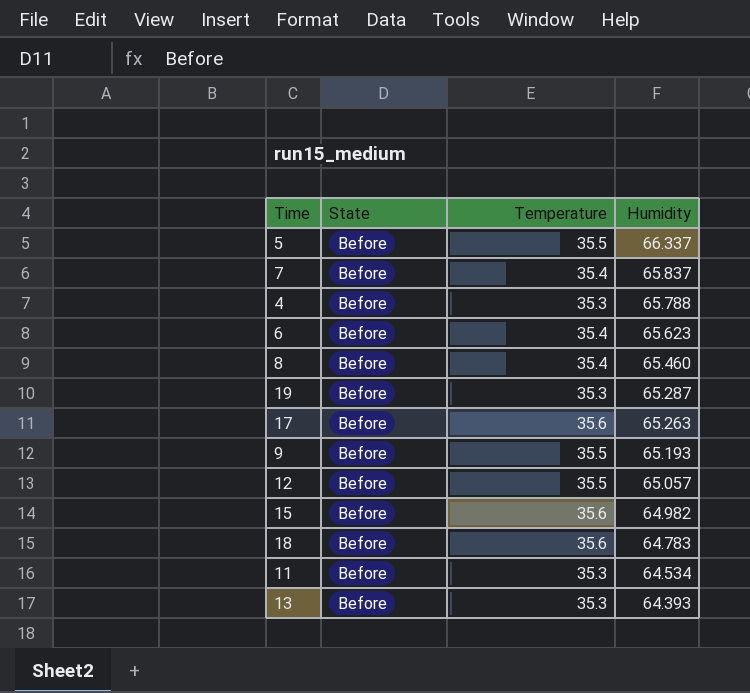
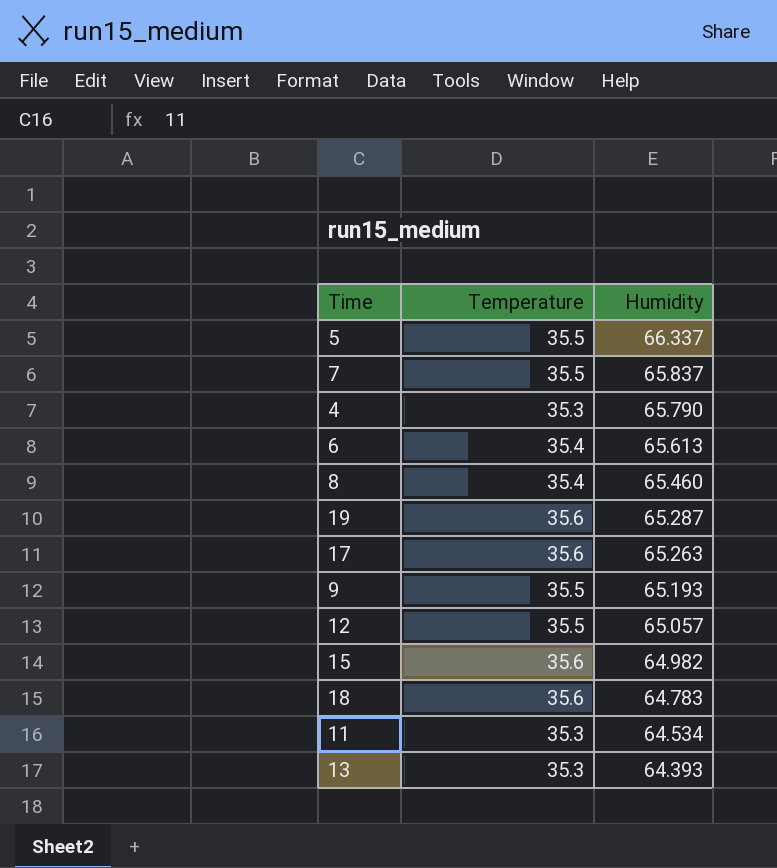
column State | position: 2 -> none
7 | Temperature: 35.4 -> 35.5
4 | Humidity: 65.788 -> 65.790
6 | Humidity: 65.623 -> 65.613
19 | Temperature: 35.3 -> 35.6

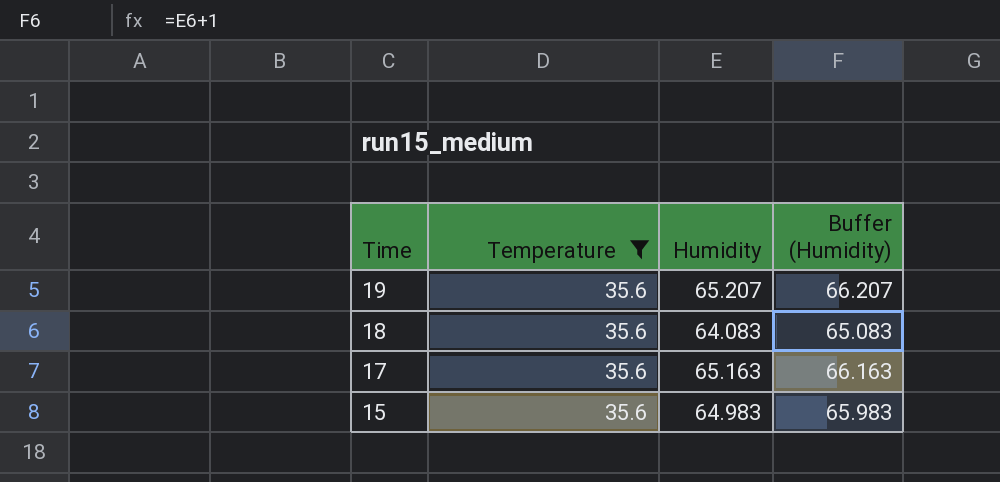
filter: none -> Temperature = 35.6
row order: Humidity descending -> Time descending
column Buffer (Humidity) | formula: none -> [Humidity] + 1
19 | Humidity: 65.287 -> 65.207
18 | Humidity: 64.783 -> 64.083
17 | Humidity: 65.263 -> 65.163
15 | Humidity: 64.982 -> 64.983

